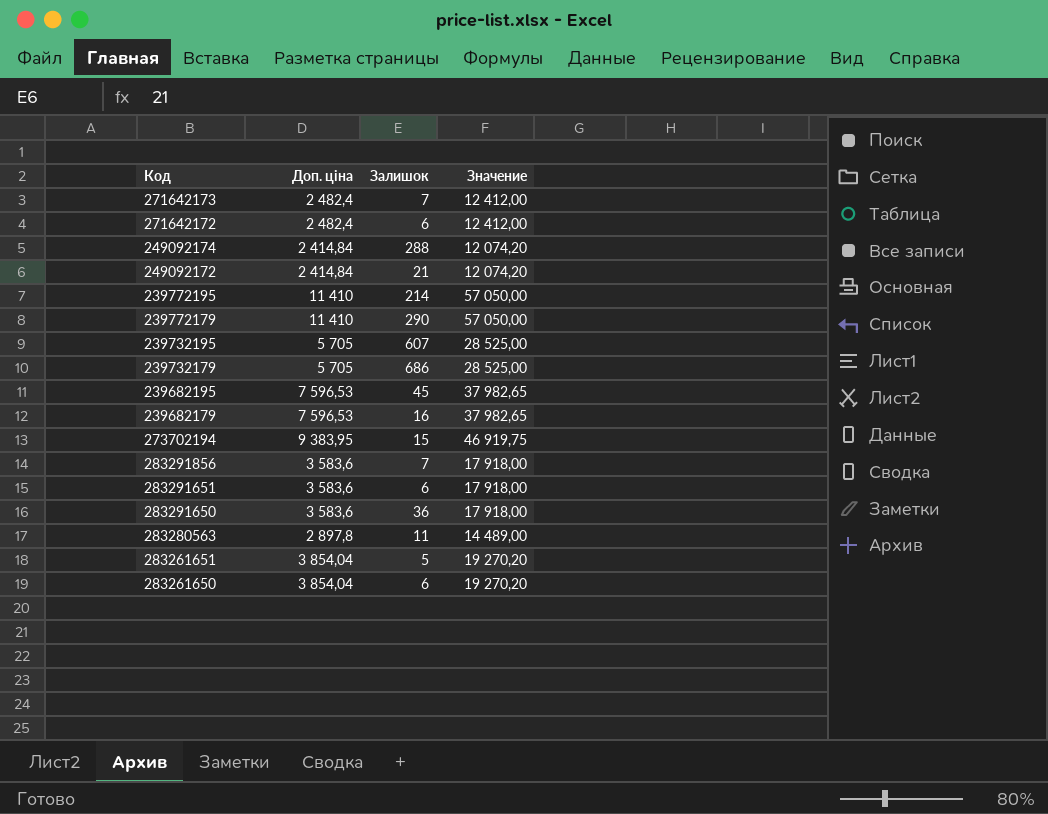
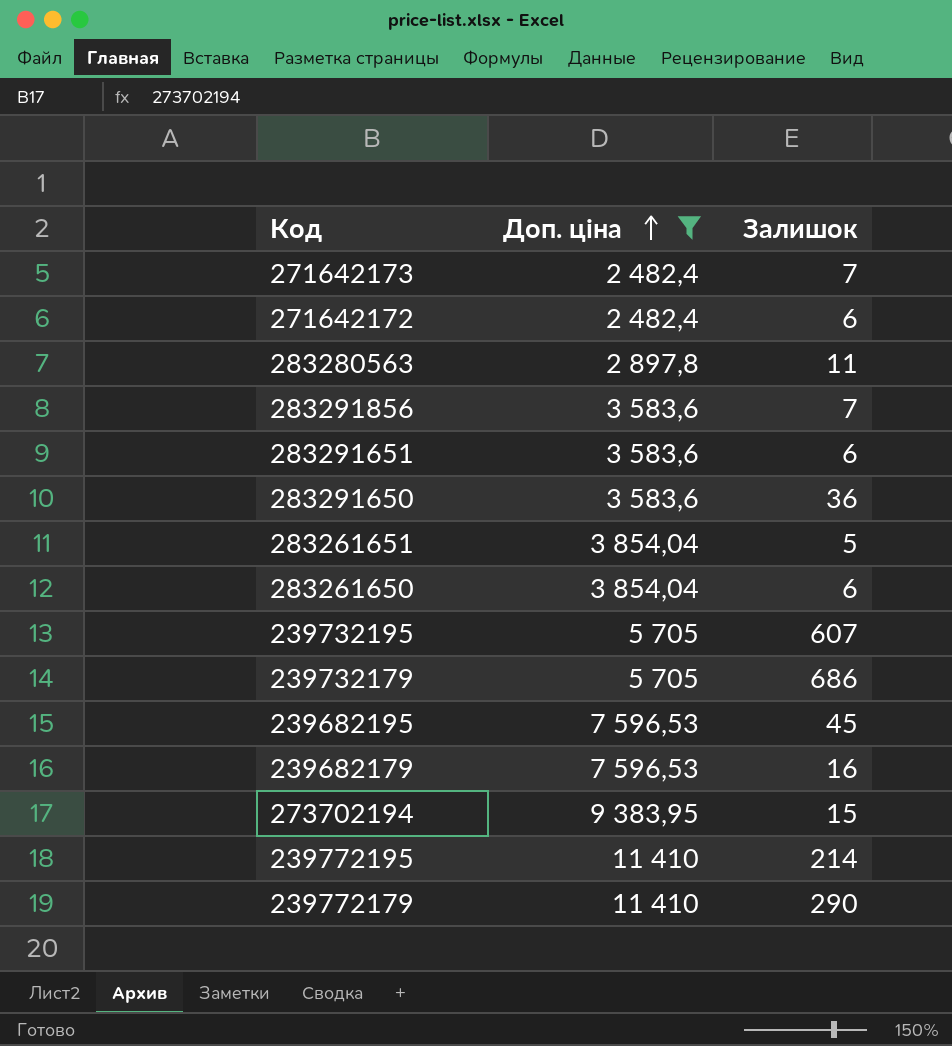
filter: none -> Доп. ціна != 2 414,84
row order: none -> Доп. ціна ascending
column Значение | formula: [Доп. ціна] * 5 -> none

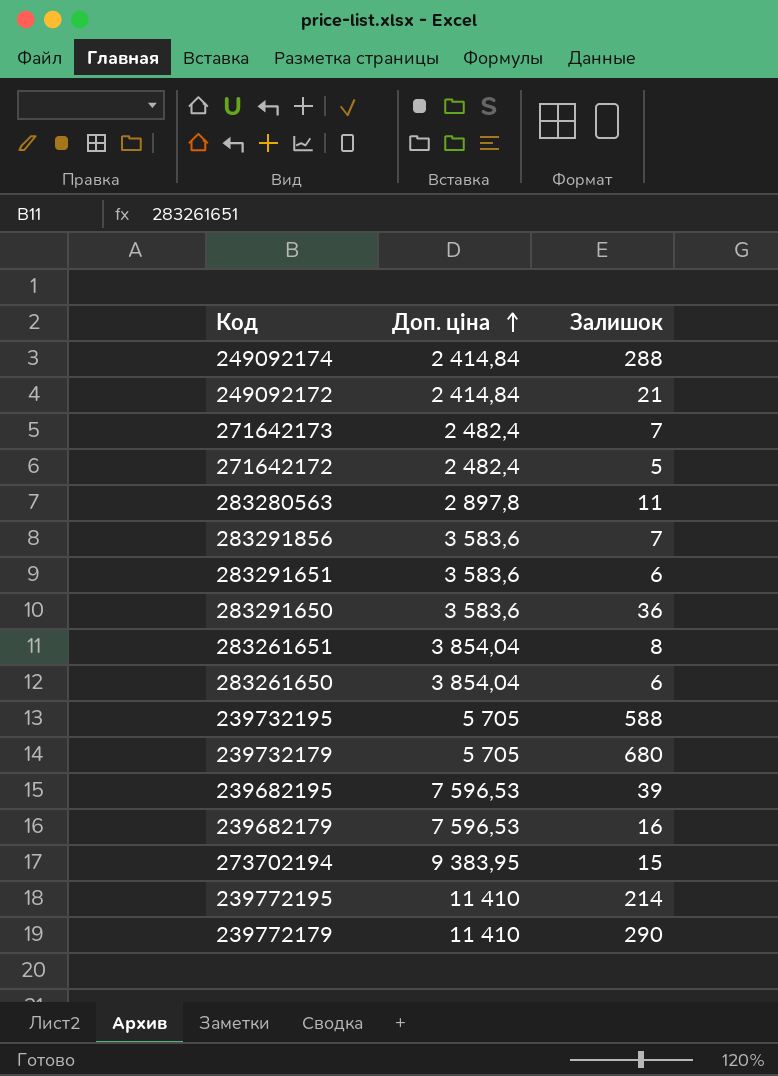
filter: Доп. ціна != 2 414,84 -> none
271642172 | Залишок: 6 -> 5
283261651 | Залишок: 5 -> 8
239732195 | Залишок: 607 -> 588
239732179 | Залишок: 686 -> 680
239682195 | Залишок: 45 -> 39

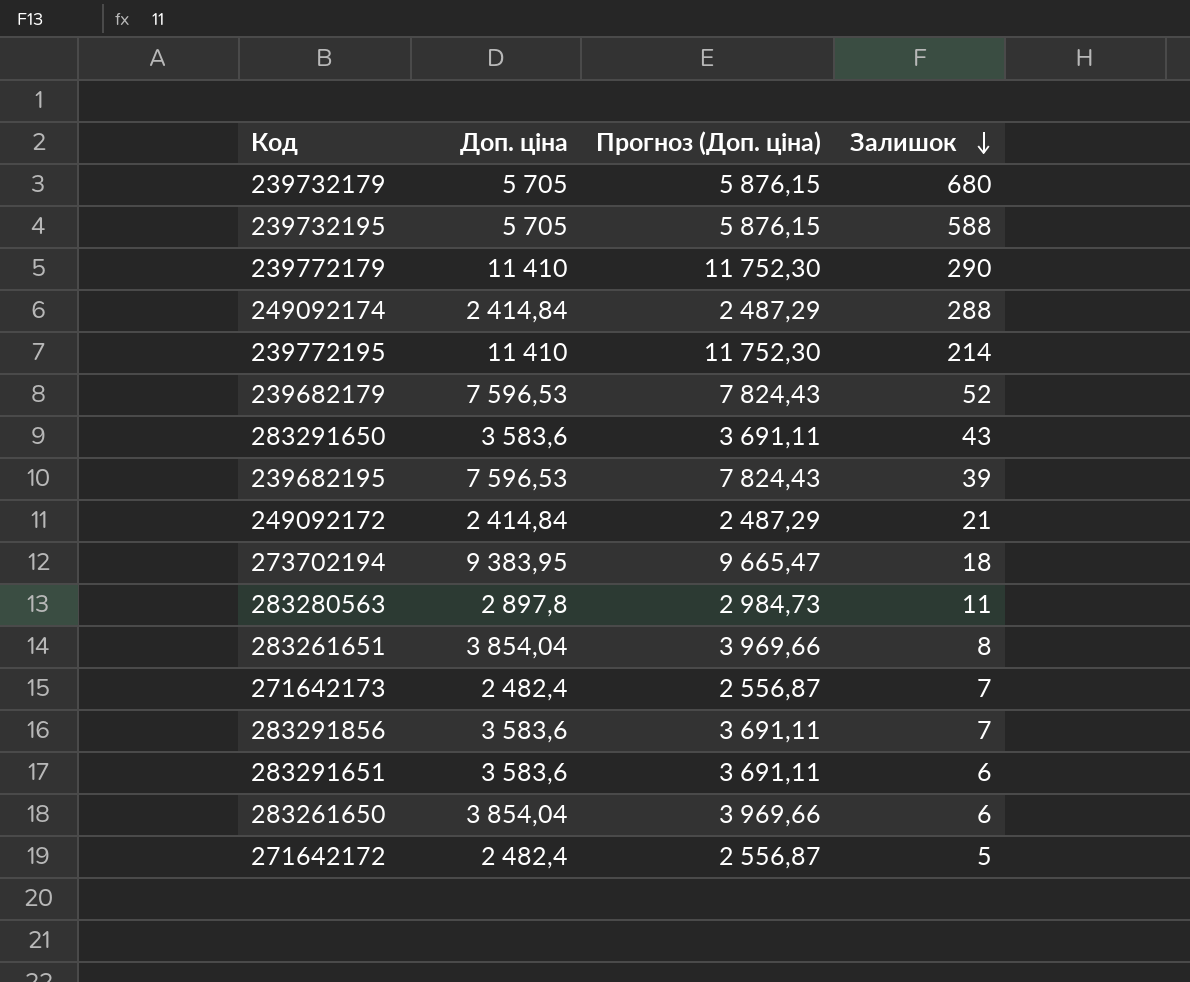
row order: Доп. ціна ascending -> Залишок descending
column Прогноз (Доп. ціна) | formula: none -> [Доп. ціна] * 1,03
239682179 | Залишок: 16 -> 52
283291650 | Залишок: 36 -> 43
273702194 | Залишок: 15 -> 18

